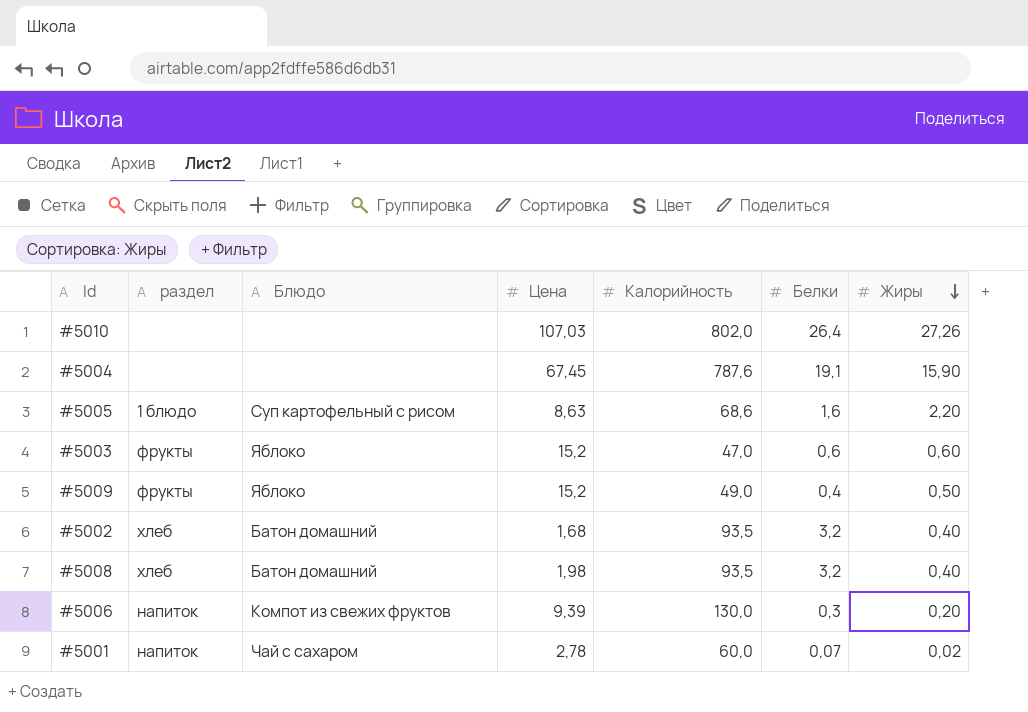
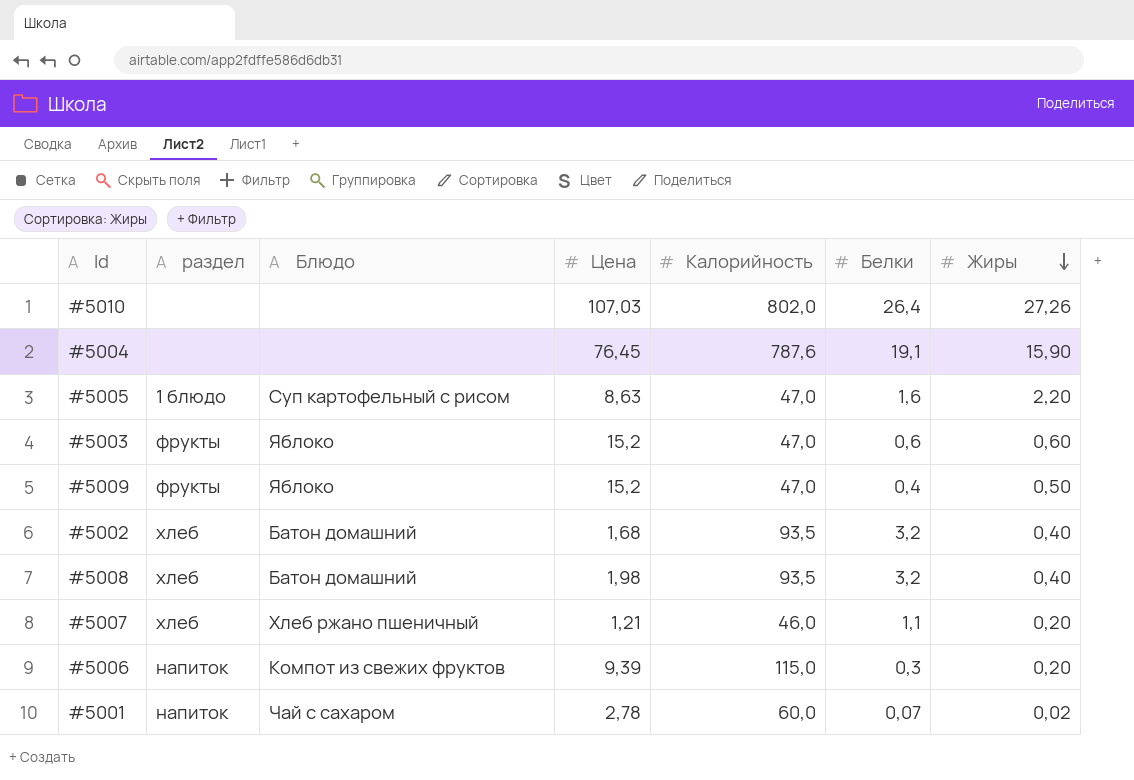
#5004 | Цена: 67,45 -> 76,45
#5005 | Калорийность: 68,6 -> 47,0
#5009 | Калорийность: 49,0 -> 47,0
row #5007: none -> хлеб | Хлеб ржано пшеничный | 1,21 | 46,0 | 1,1 | 0,20
#5006 | Калорийность: 130,0 -> 115,0

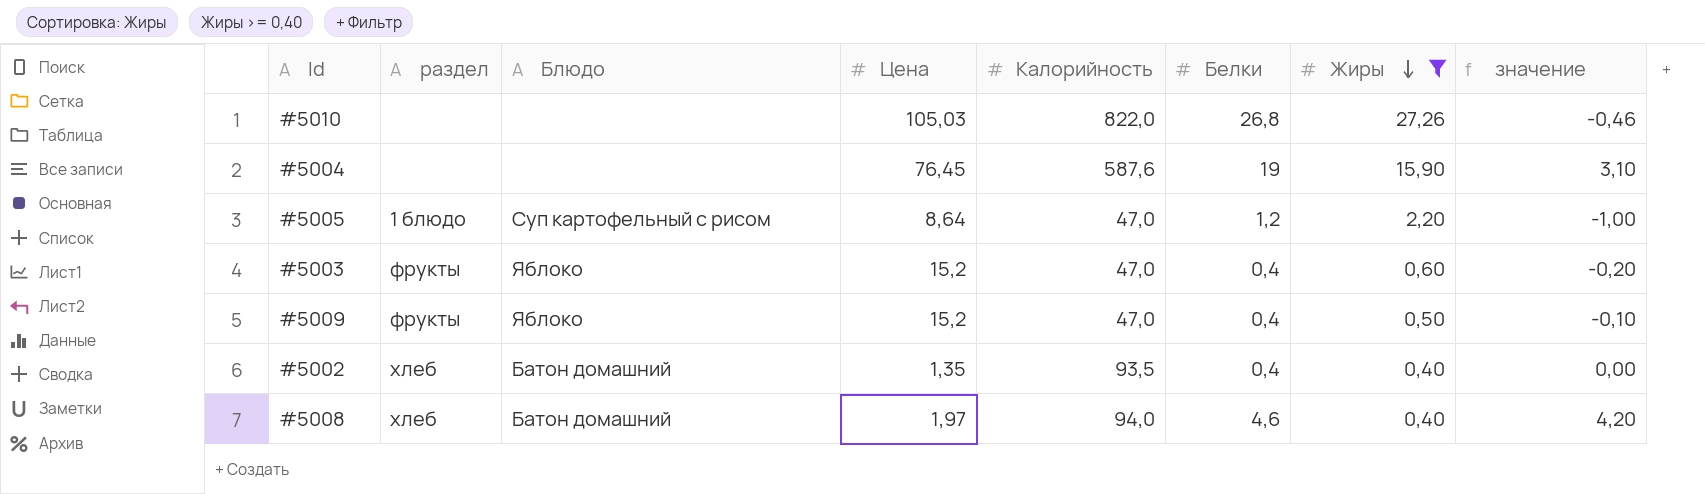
filter: none -> Жиры >= 0,40
column значение | formula: none -> [Белки] - [Жиры]
#5010 | Цена: 107,03 -> 105,03
#5010 | Калорийность: 802,0 -> 822,0
#5010 | Белки: 26,4 -> 26,8
#5004 | Калорийность: 787,6 -> 587,6
#5004 | Белки: 19,1 -> 19
#5005 | Цена: 8,63 -> 8,64
#5005 | Белки: 1,6 -> 1,2
#5003 | Белки: 0,6 -> 0,4
#5002 | Цена: 1,68 -> 1,35
#5002 | Белки: 3,2 -> 0,4
#5008 | Цена: 1,98 -> 1,97
#5008 | Калорийность: 93,5 -> 94,0
#5008 | Белки: 3,2 -> 4,6

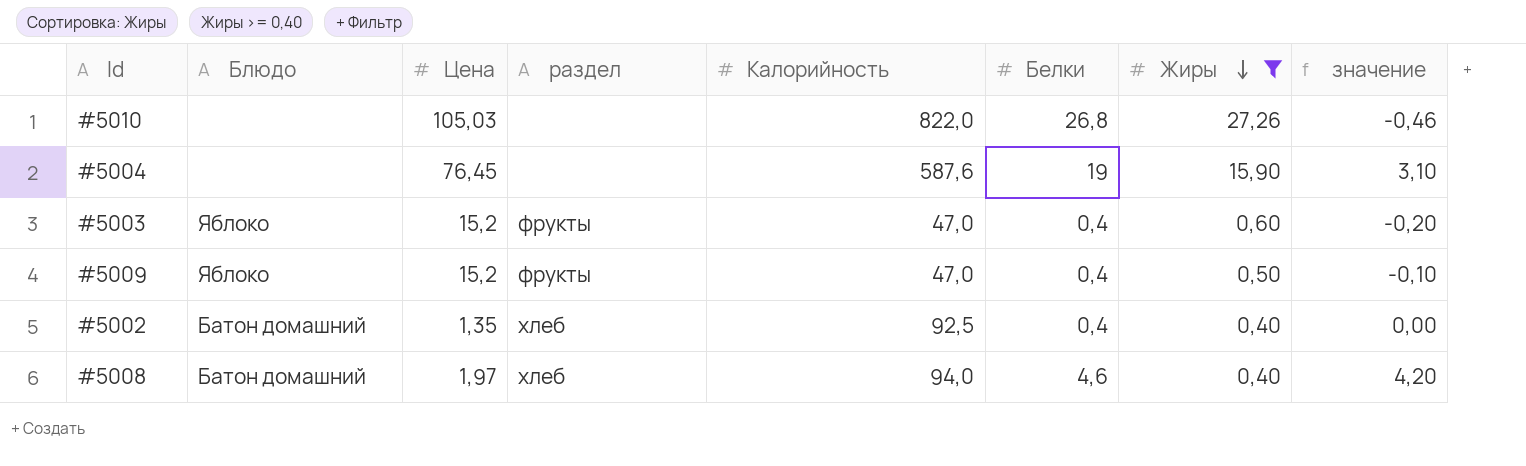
column раздел | position: 2 -> 4
row #5005: 1 блюдо | Суп картофельный с рисом | 8,64 | 47,0 | 1,2 | 2,20 | -1,00 -> none
#5002 | Калорийность: 93,5 -> 92,5

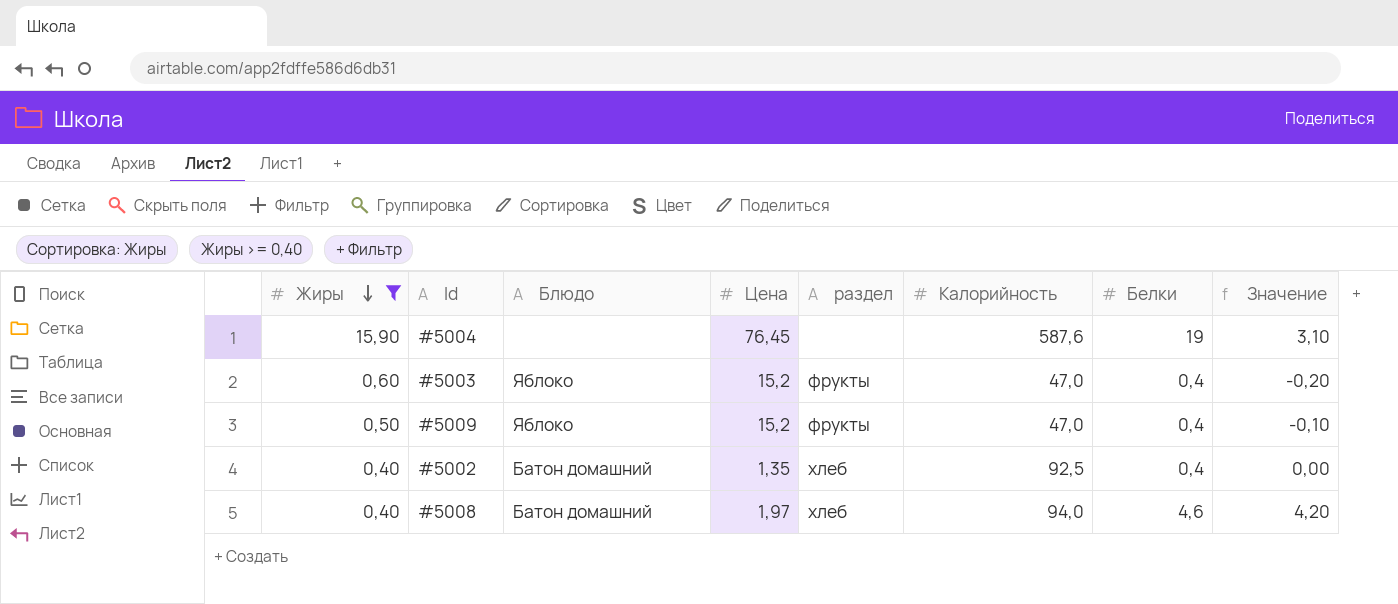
column Жиры | position: 7 -> 1
column name: значение -> Значение
row #5010: none | 105,03 | none | 822,0 | 26,8 | 27,26 | -0,46 -> none

